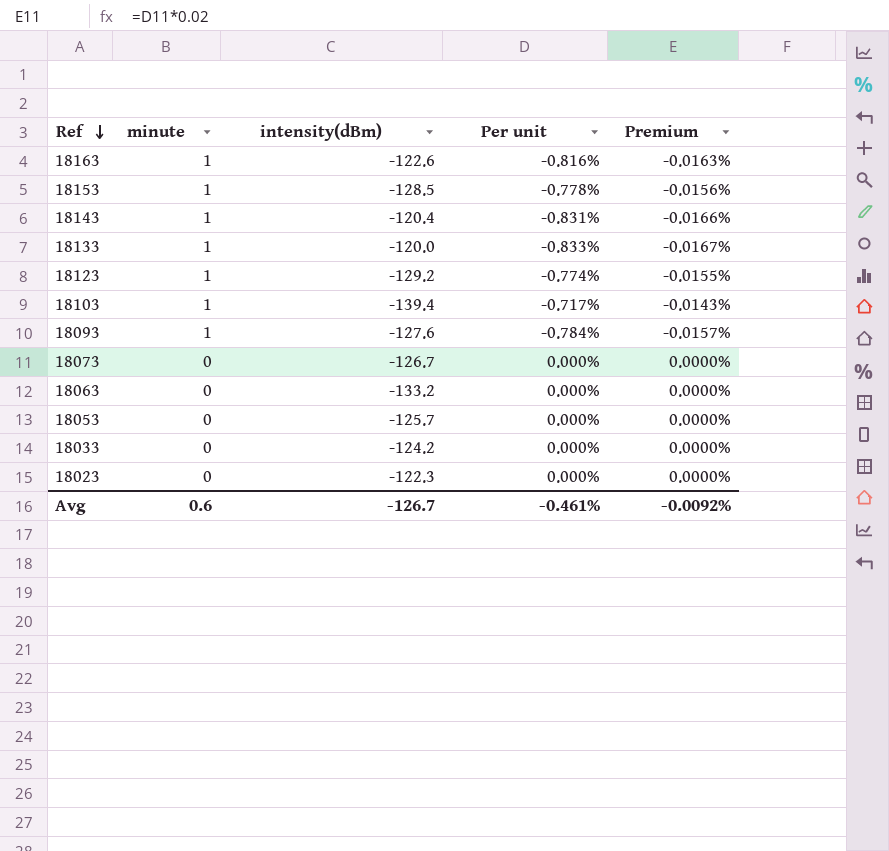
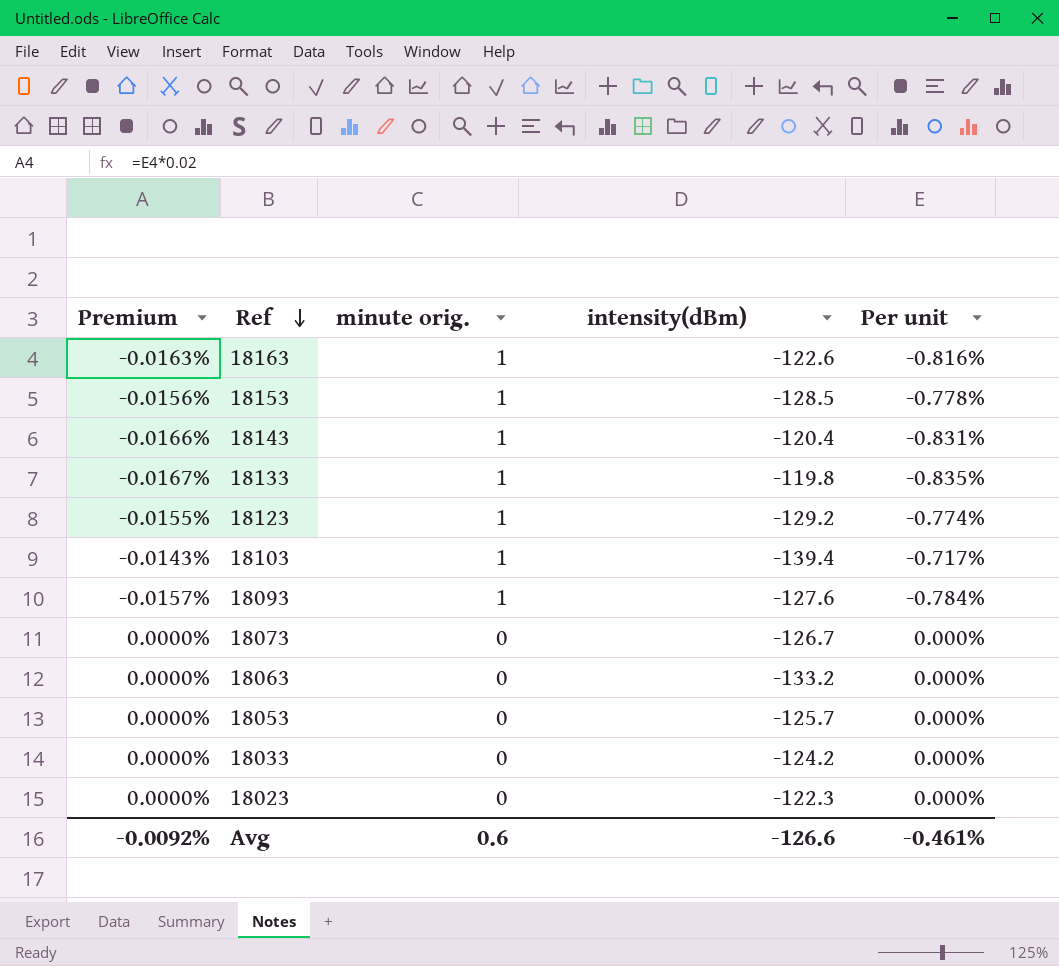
column Premium | position: 5 -> 1
column name: minute -> minute orig.
18133 | intensity(dBm): -120.0 -> -119.8
18133 | Per unit: -0.833% -> -0.835%
Avg | intensity(dBm): -126.7 -> -126.6

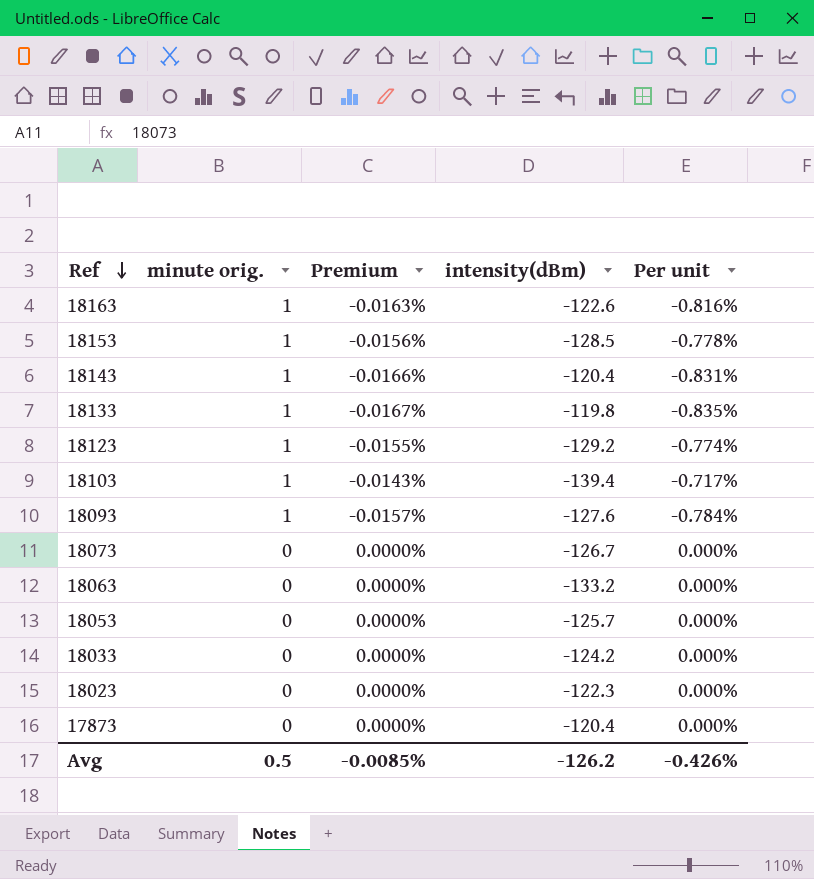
column Premium | position: 1 -> 3
row 17873: none -> 0 | 0.0000% | -120.4 | 0.000%
Avg | minute orig.: 0.6 -> 0.5
Avg | Premium: -0.0092% -> -0.0085%
Avg | intensity(dBm): -126.6 -> -126.2
Avg | Per unit: -0.461% -> -0.426%

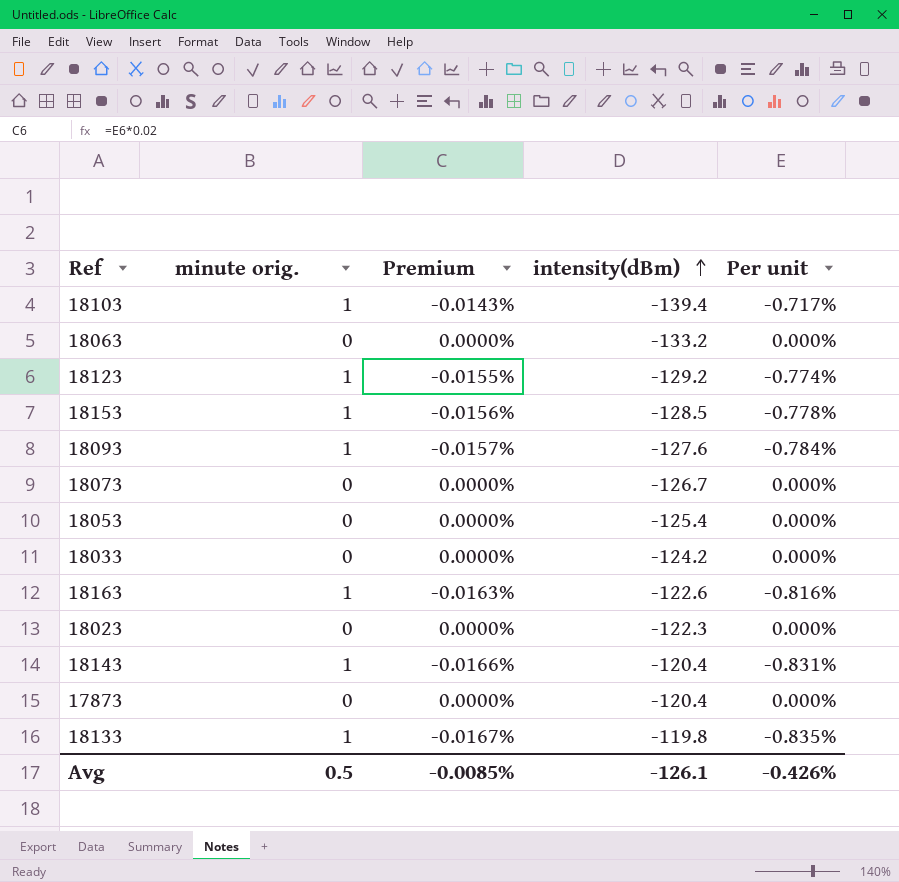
row order: Ref descending -> intensity(dBm) ascending
18053 | intensity(dBm): -125.7 -> -125.4
Avg | intensity(dBm): -126.2 -> -126.1

